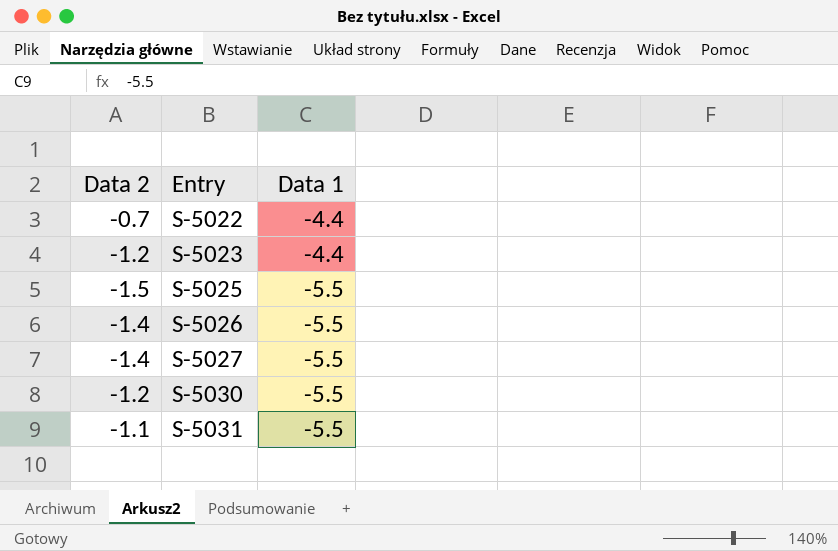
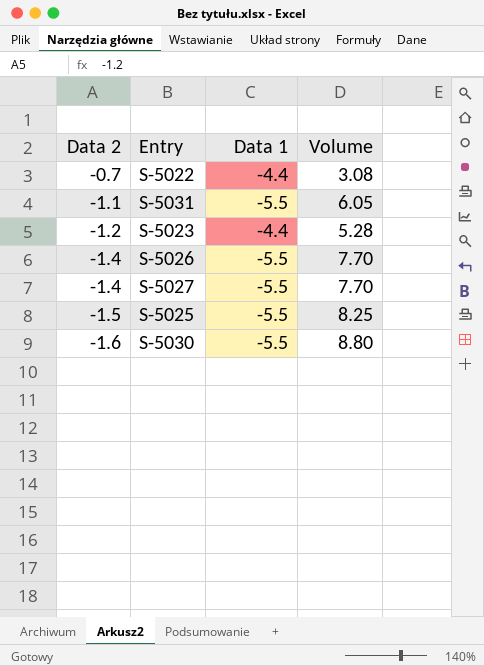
row order: Entry ascending -> Data 2 descending
column Volume | formula: none -> [Data 2] * [Data 1]
S-5030 | Data 2: -1.2 -> -1.6

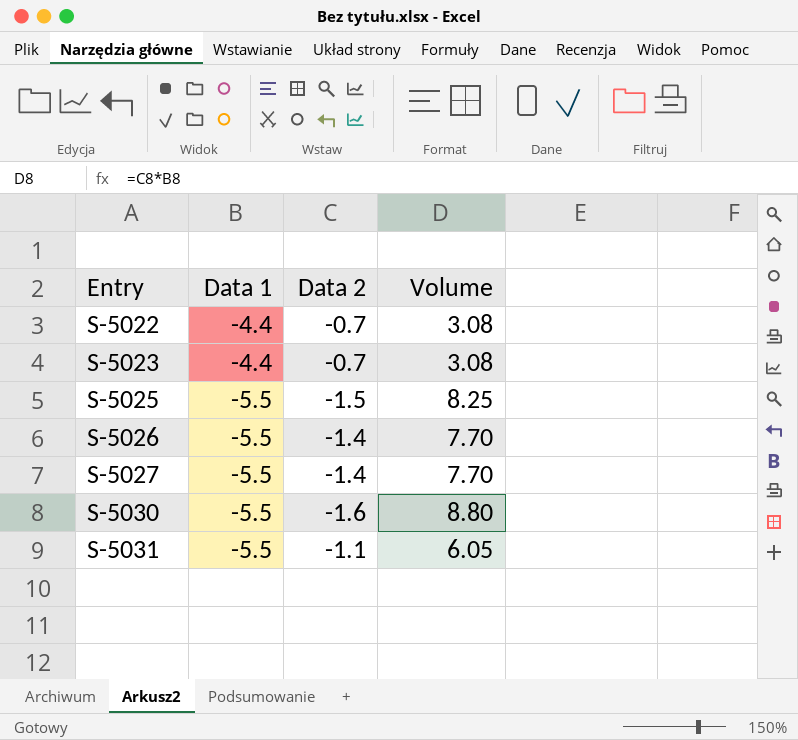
row order: Data 2 descending -> Entry ascending
column Data 2 | position: 1 -> 3
S-5023 | Data 2: -1.2 -> -0.7
S-5023 | Volume: 5.28 -> 3.08

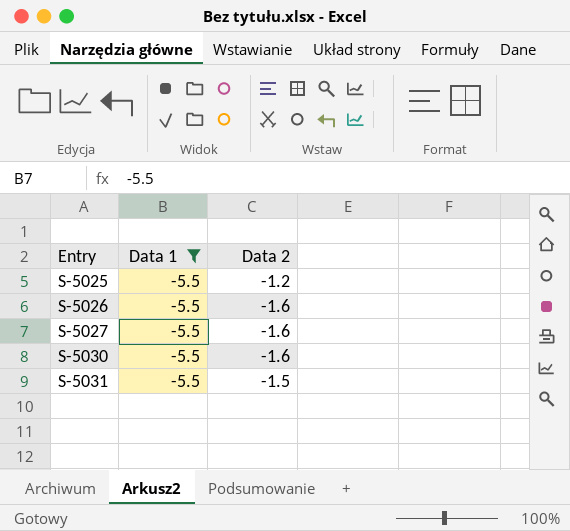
filter: none -> Data 1 = -5.5
column Volume | formula: [Data 1] * [Data 2] -> none
S-5025 | Data 2: -1.5 -> -1.2
S-5026 | Data 2: -1.4 -> -1.6
S-5027 | Data 2: -1.4 -> -1.6
S-5031 | Data 2: -1.1 -> -1.5

